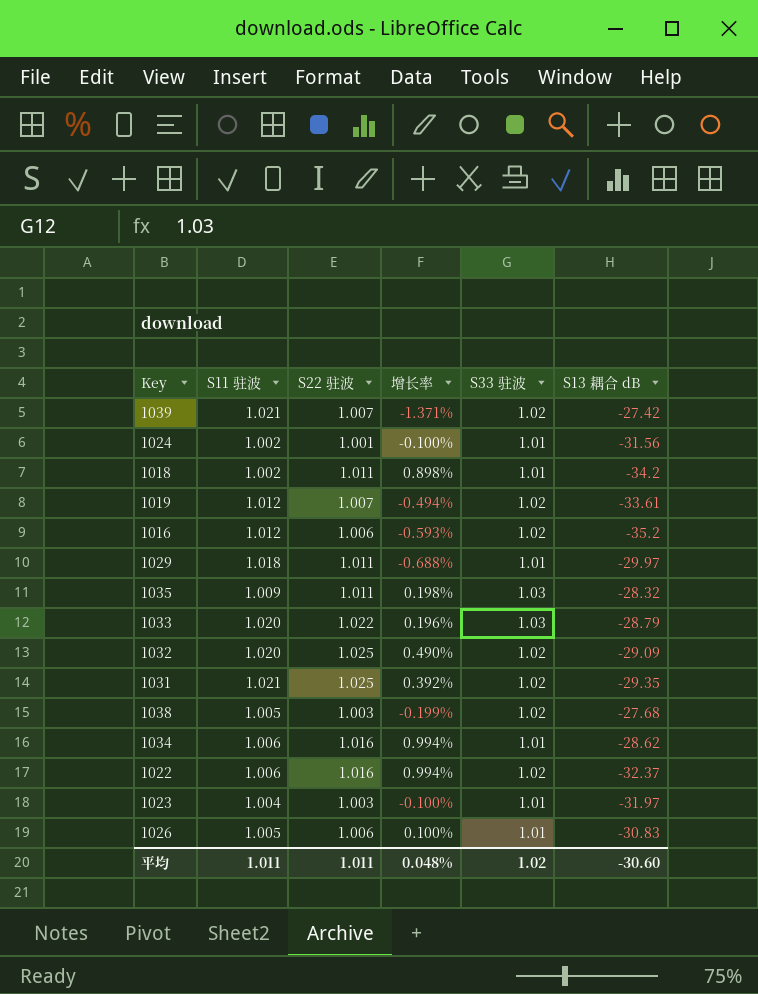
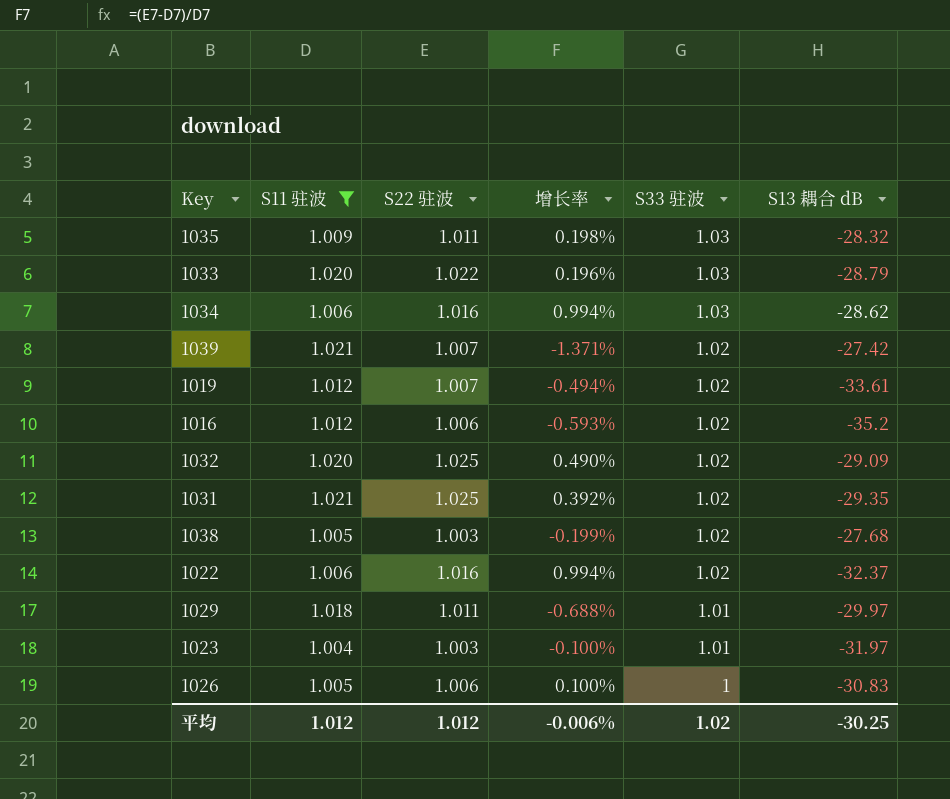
filter: none -> S11 驻波 != 1.002
row order: none -> S33 驻波 descending
1034 | S33 驻波: 1.01 -> 1.03
1026 | S33 驻波: 1.01 -> 1
平均 | S11 驻波: 1.011 -> 1.012
平均 | S22 驻波: 1.011 -> 1.012
平均 | 增长率: 0.048% -> -0.006%
平均 | S13 耦合 dB: -30.60 -> -30.25

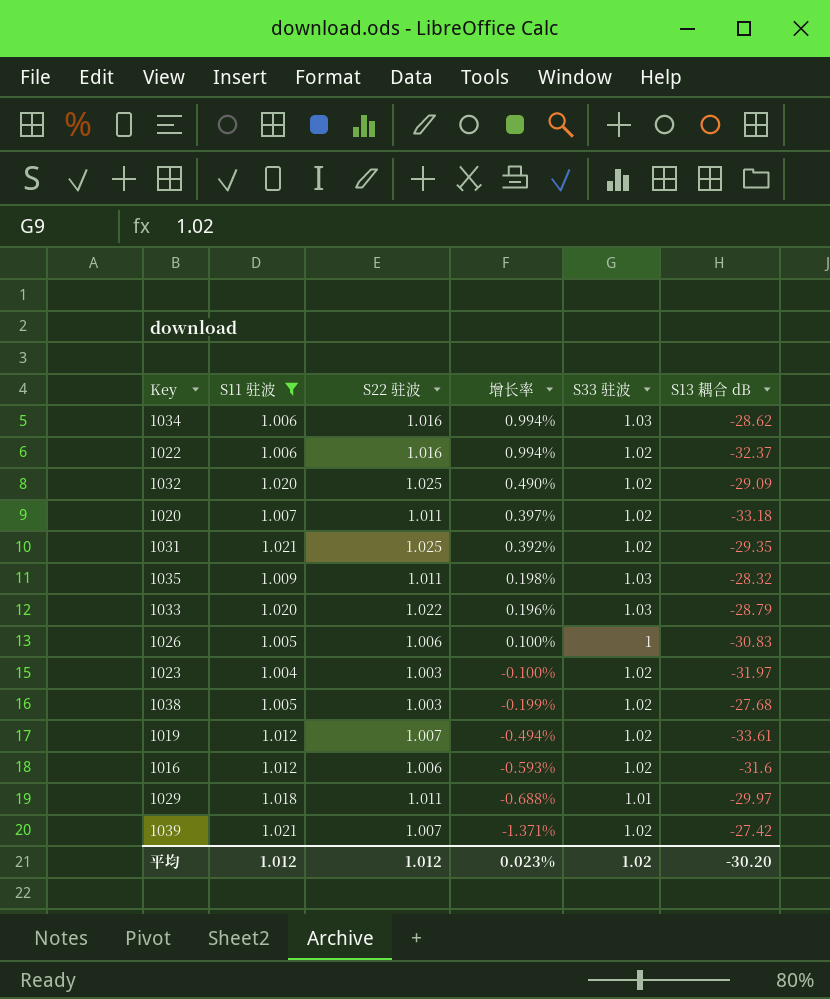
row order: S33 驻波 descending -> 增长率 descending
row 1020: none -> 1.007 | 1.011 | 0.397% | 1.02 | -33.18
1023 | S33 驻波: 1.01 -> 1.02
1016 | S13 耦合 dB: -35.2 -> -31.6
平均 | 增长率: -0.006% -> 0.023%
平均 | S13 耦合 dB: -30.25 -> -30.20

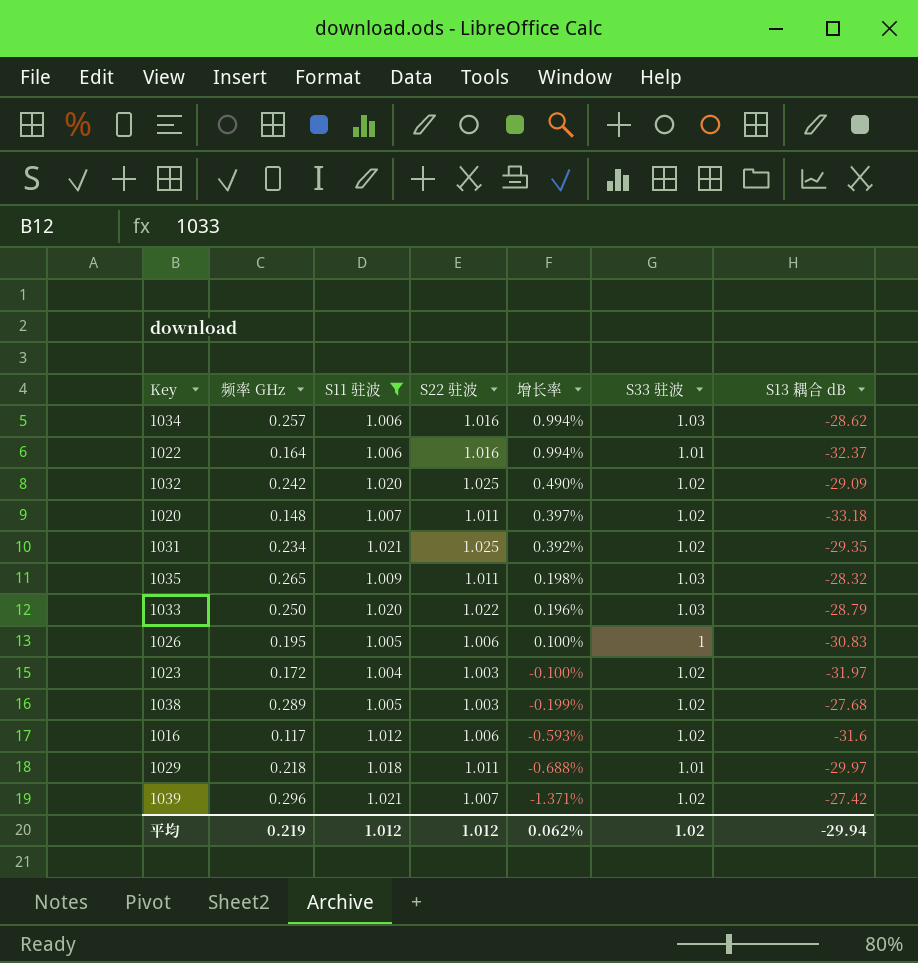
column 频率 GHz | position: none -> 2
row 1019: 1.012 | 1.007 | -0.494% | 1.02 | -33.61 -> none
1022 | S33 驻波: 1.02 -> 1.01
平均 | 增长率: 0.023% -> 0.062%
平均 | S13 耦合 dB: -30.20 -> -29.94

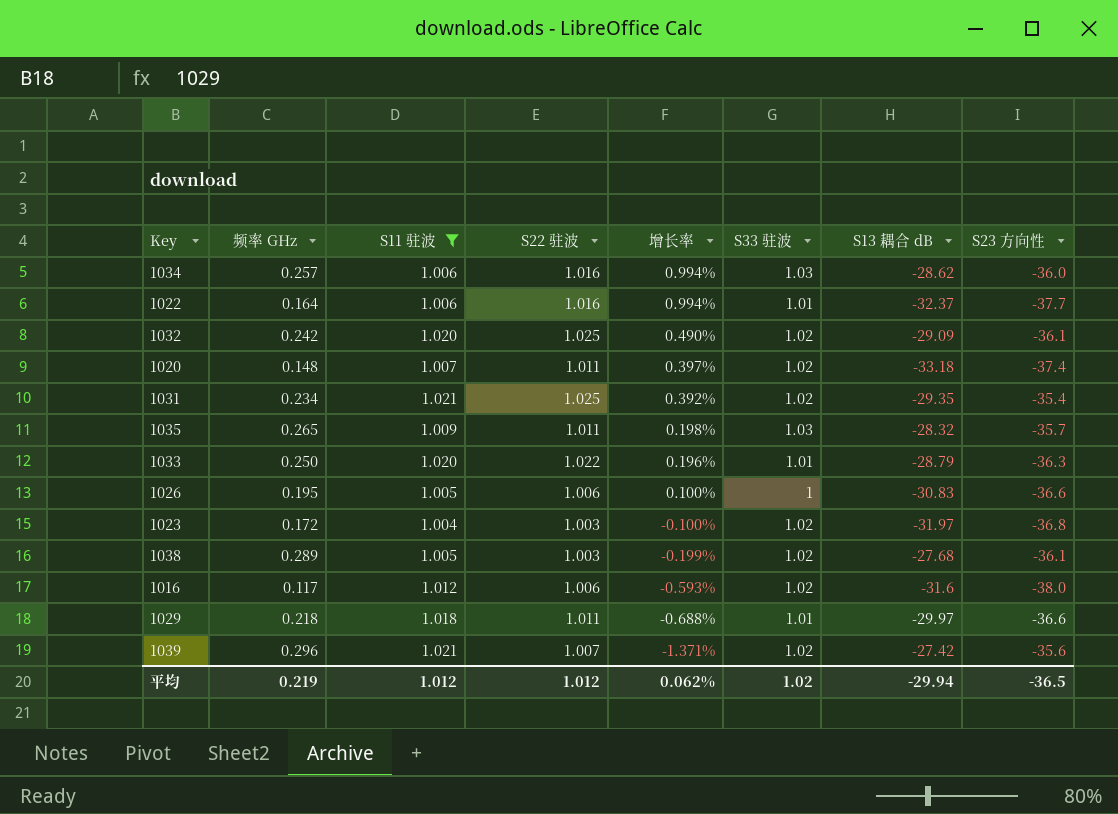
column S23 方向性 | position: none -> 8
1033 | S33 驻波: 1.03 -> 1.01

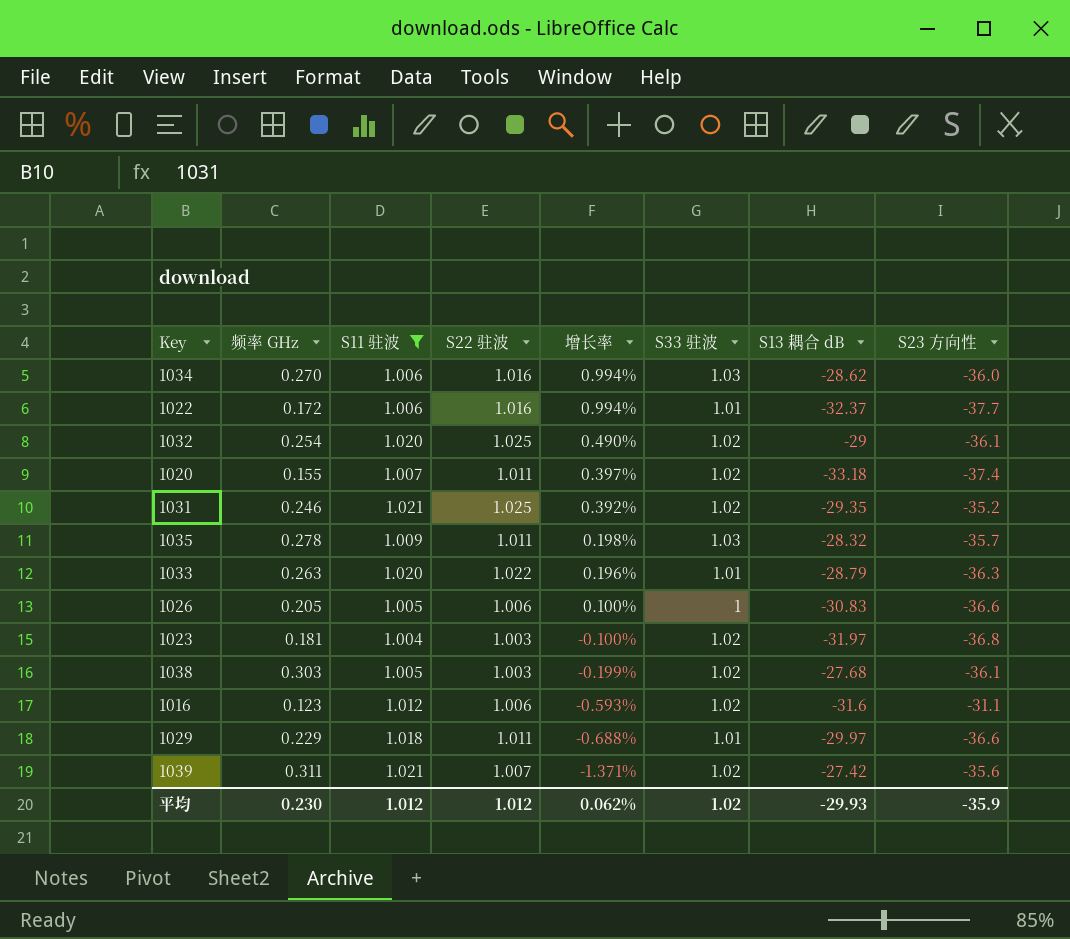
1034 | 频率 GHz: 0.257 -> 0.270
1022 | 频率 GHz: 0.164 -> 0.172
1032 | 频率 GHz: 0.242 -> 0.254
1032 | S13 耦合 dB: -29.09 -> -29
1020 | 频率 GHz: 0.148 -> 0.155
1031 | 频率 GHz: 0.234 -> 0.246
1031 | S23 方向性: -35.4 -> -35.2
1035 | 频率 GHz: 0.265 -> 0.278
1033 | 频率 GHz: 0.250 -> 0.263
1026 | 频率 GHz: 0.195 -> 0.205
1023 | 频率 GHz: 0.172 -> 0.181
1038 | 频率 GHz: 0.289 -> 0.303
1016 | 频率 GHz: 0.117 -> 0.123
1016 | S23 方向性: -38.0 -> -31.1
1029 | 频率 GHz: 0.218 -> 0.229
1039 | 频率 GHz: 0.296 -> 0.311
平均 | 频率 GHz: 0.219 -> 0.230
平均 | S13 耦合 dB: -29.94 -> -29.93
平均 | S23 方向性: -36.5 -> -35.9

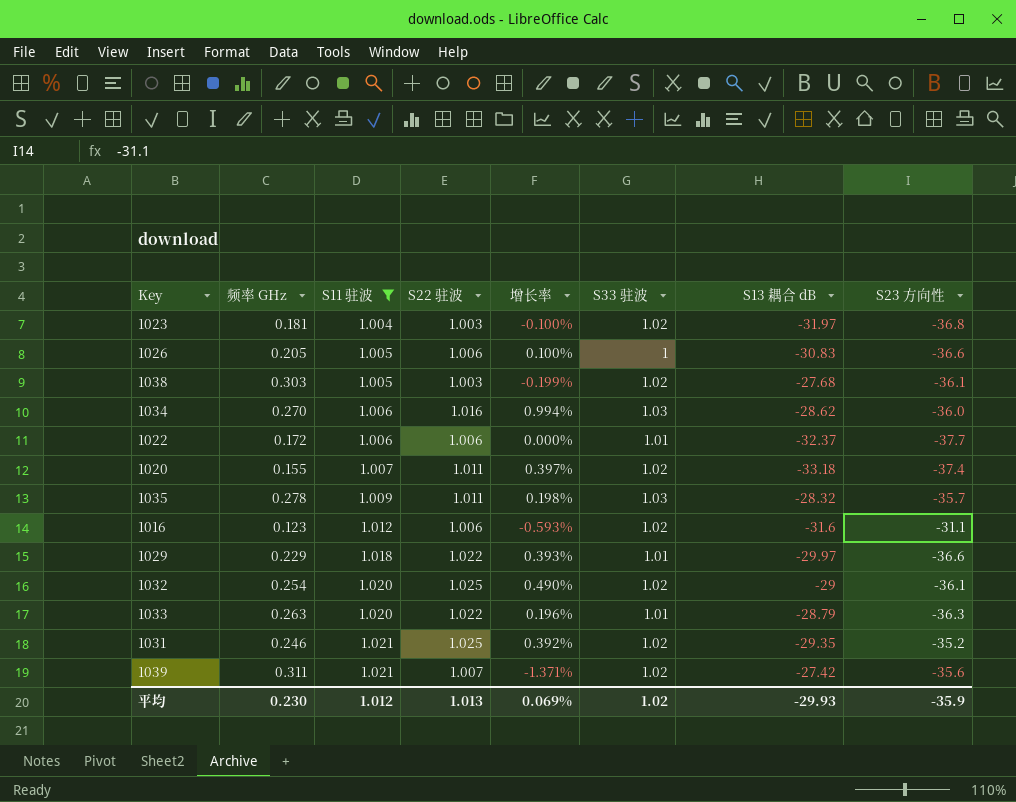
row order: 增长率 descending -> S11 驻波 ascending
1022 | S22 驻波: 1.016 -> 1.006
1022 | 增长率: 0.994% -> 0.000%
1029 | S22 驻波: 1.011 -> 1.022
1029 | 增长率: -0.688% -> 0.393%
平均 | S22 驻波: 1.012 -> 1.013
平均 | 增长率: 0.062% -> 0.069%

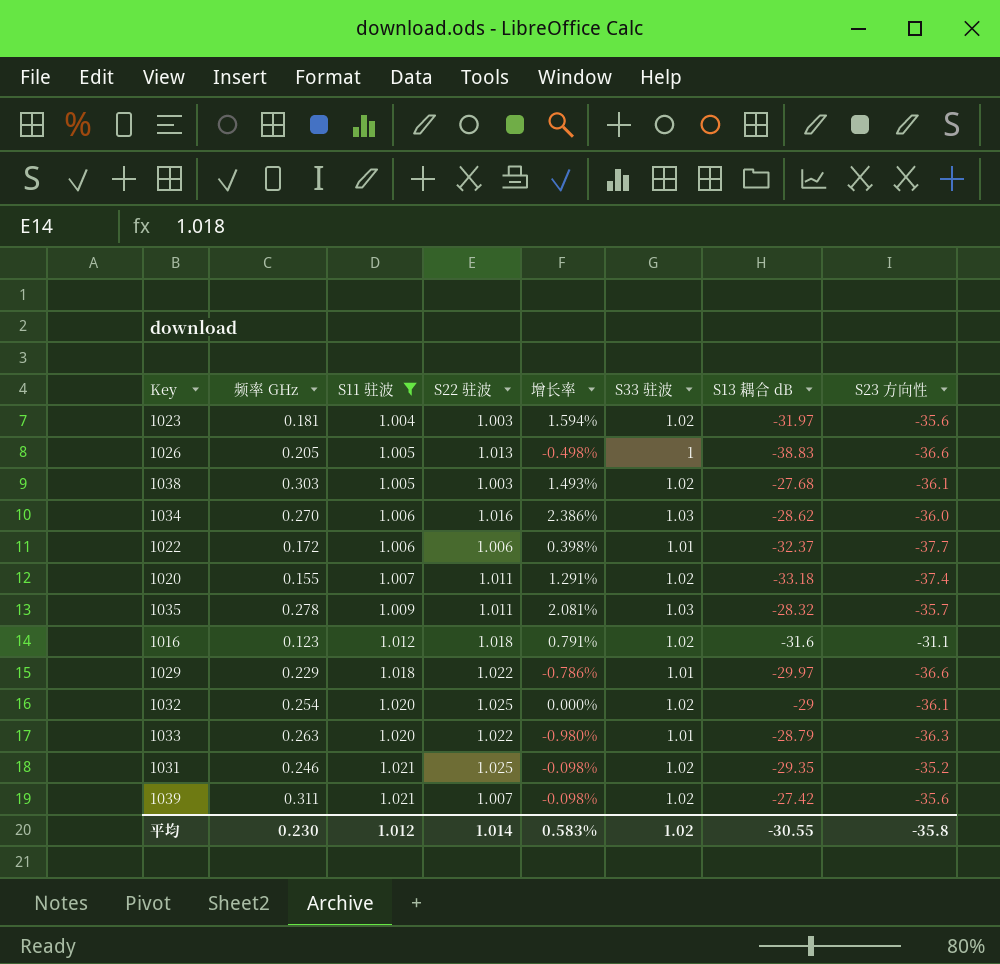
column 增长率 | formula: ([S22 驻波] - [S11 驻波]) / [S11 驻波] -> ([S33 驻波] - [S11 驻波]) / [S11 驻波]
1023 | S23 方向性: -36.8 -> -35.6
1026 | S22 驻波: 1.006 -> 1.013
1026 | S13 耦合 dB: -30.83 -> -38.83
1016 | S22 驻波: 1.006 -> 1.018
平均 | S22 驻波: 1.013 -> 1.014
平均 | 增长率: 0.069% -> 0.583%
平均 | S13 耦合 dB: -29.93 -> -30.55
平均 | S23 方向性: -35.9 -> -35.8

